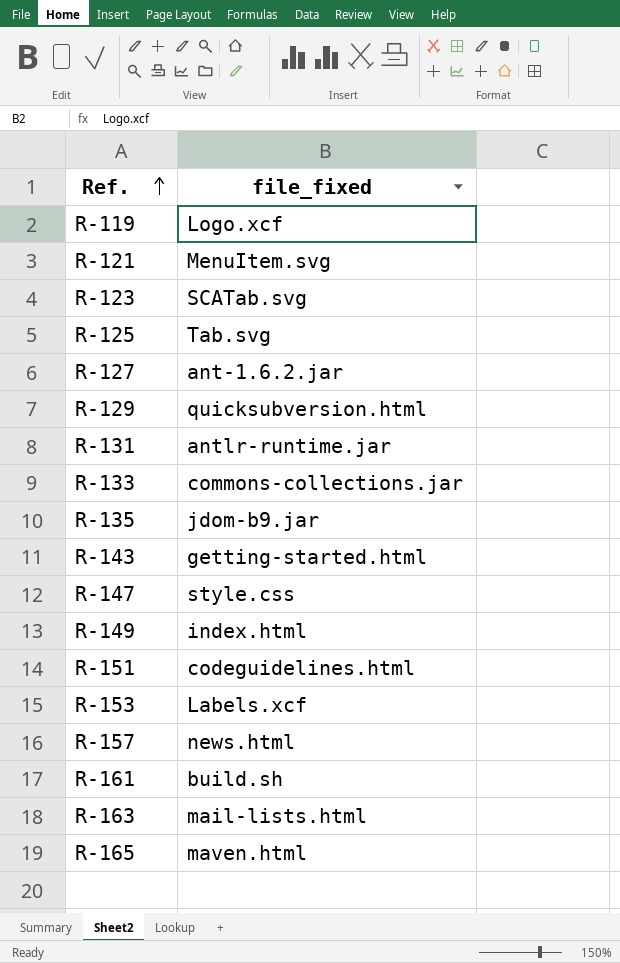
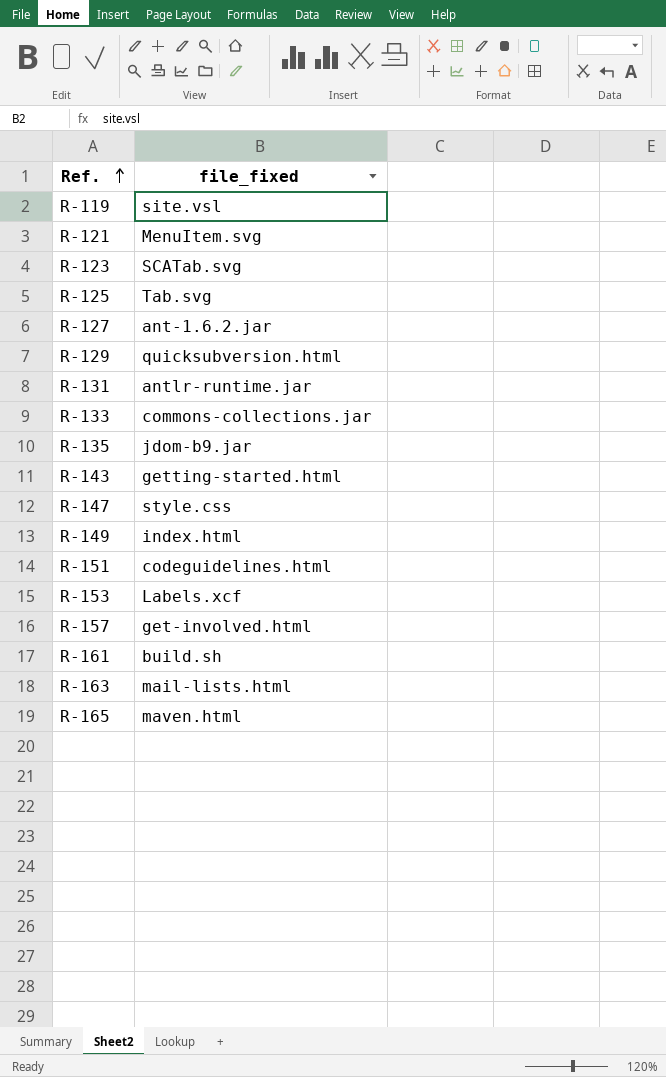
R-119 | file_fixed: Logo.xcf -> site.vsl
R-157 | file_fixed: news.html -> get-involved.html

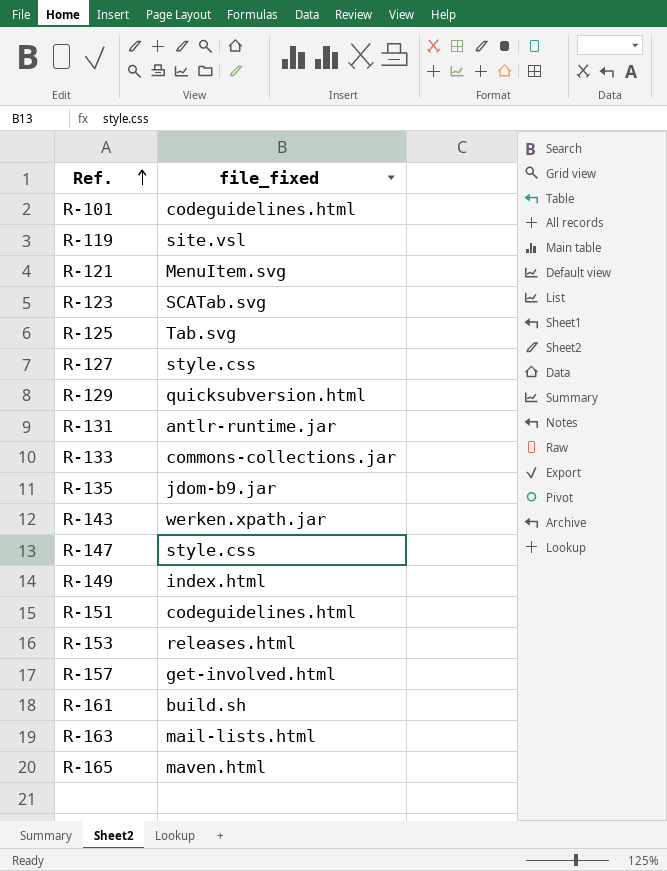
row R-101: none -> codeguidelines.html
R-127 | file_fixed: ant-1.6.2.jar -> style.css
R-143 | file_fixed: getting-started.html -> werken.xpath.jar
R-153 | file_fixed: Labels.xcf -> releases.html

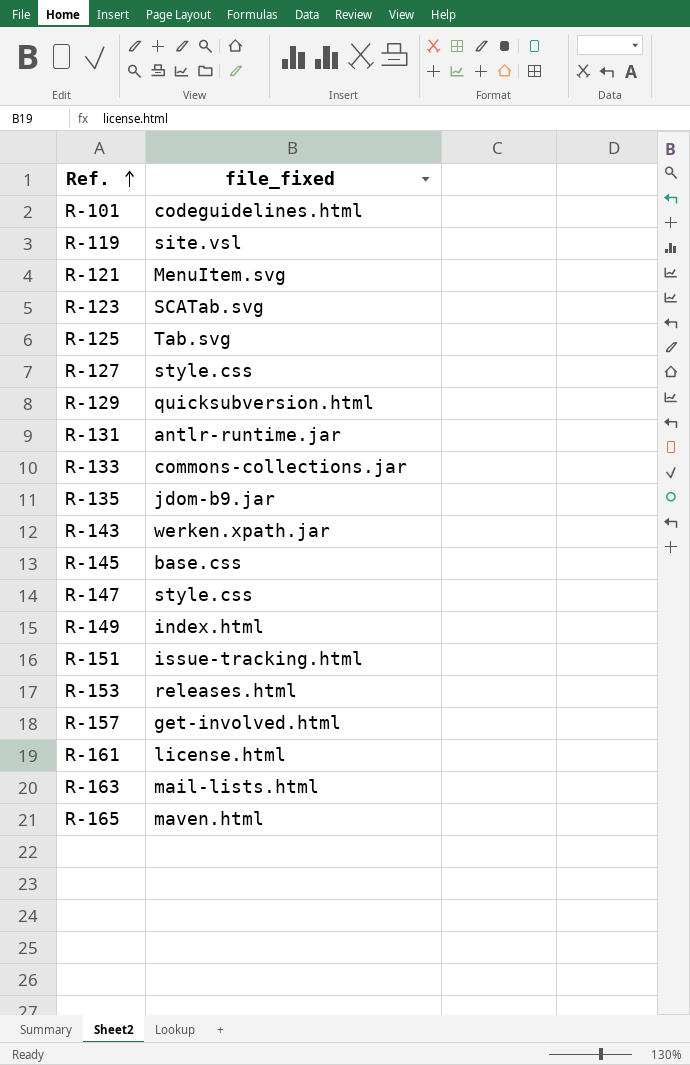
row R-145: none -> base.css
R-151 | file_fixed: codeguidelines.html -> issue-tracking.html
R-161 | file_fixed: build.sh -> license.html

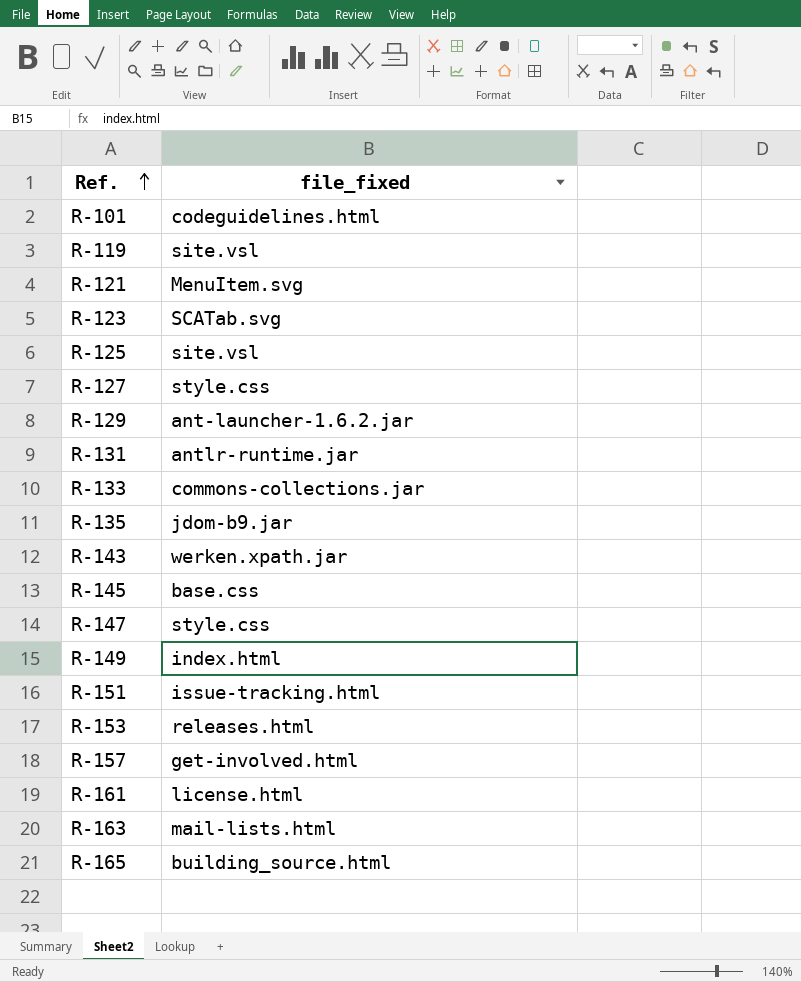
R-125 | file_fixed: Tab.svg -> site.vsl
R-129 | file_fixed: quicksubversion.html -> ant-launcher-1.6.2.jar
R-165 | file_fixed: maven.html -> building_source.html

